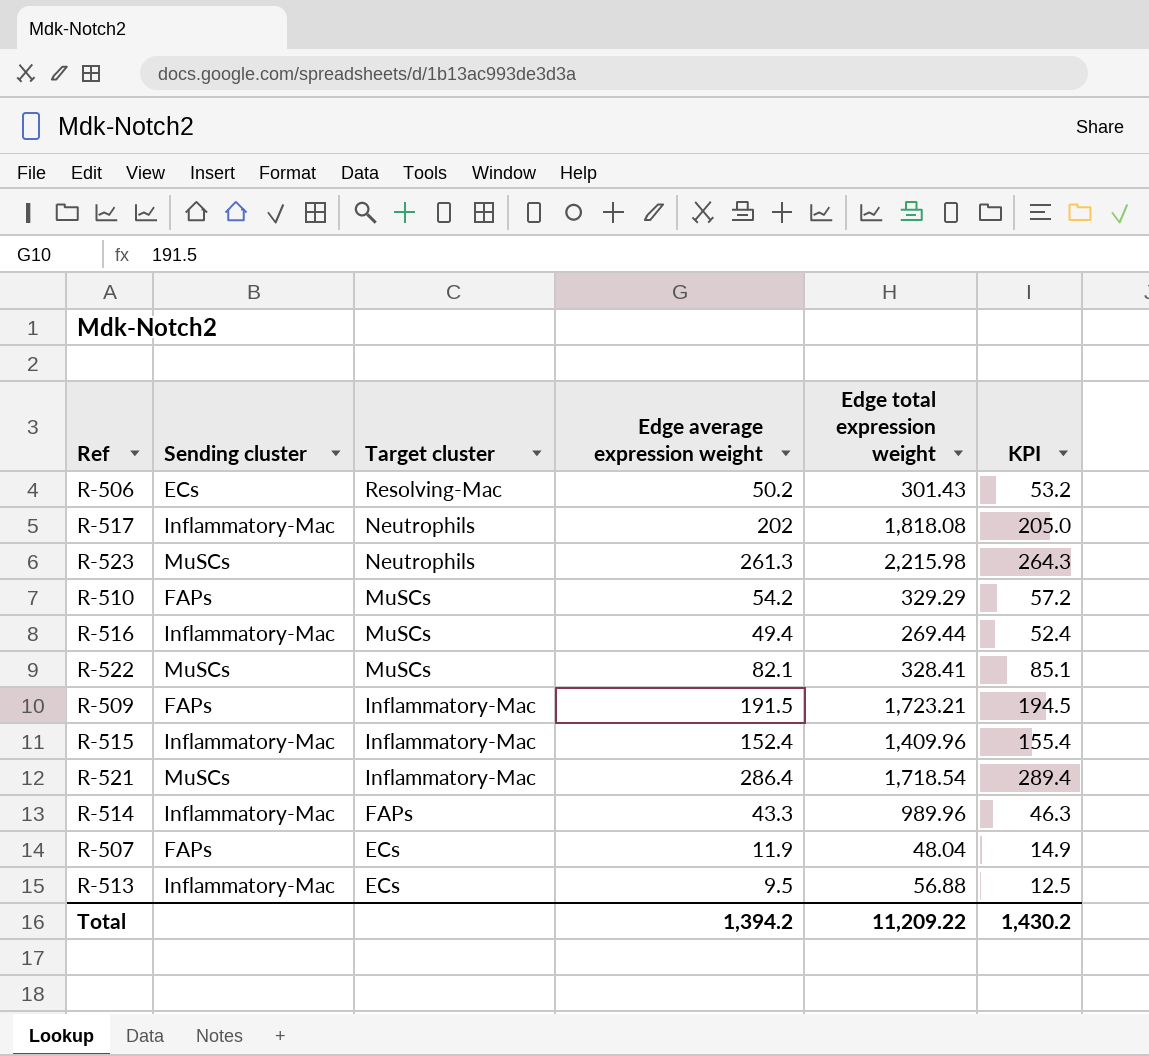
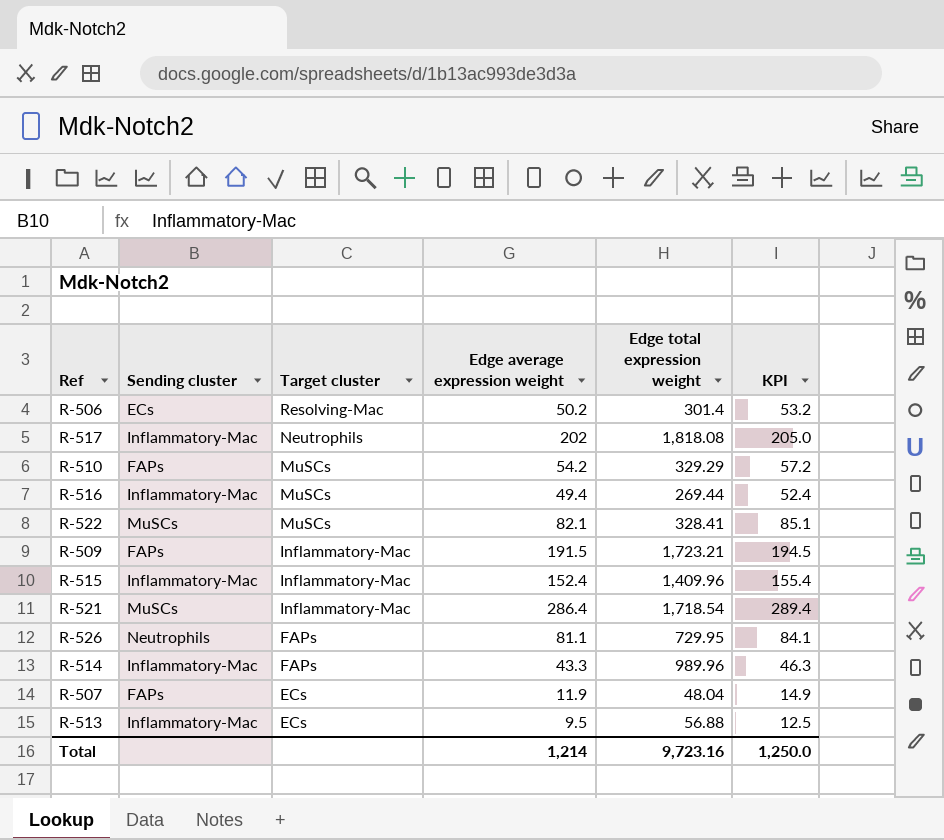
row R-523: MuSCs | Neutrophils | 261.3 | 2,215.98 | 264.3 -> none
R-506 | Edge total expression weight: 301.43 -> 301.4
row R-526: none -> Neutrophils | FAPs | 81.1 | 729.95 | 84.1
Total | Edge average expression weight: 1,394.2 -> 1,214
Total | Edge total expression weight: 11,209.22 -> 9,723.16
Total | KPI: 1,430.2 -> 1,250.0

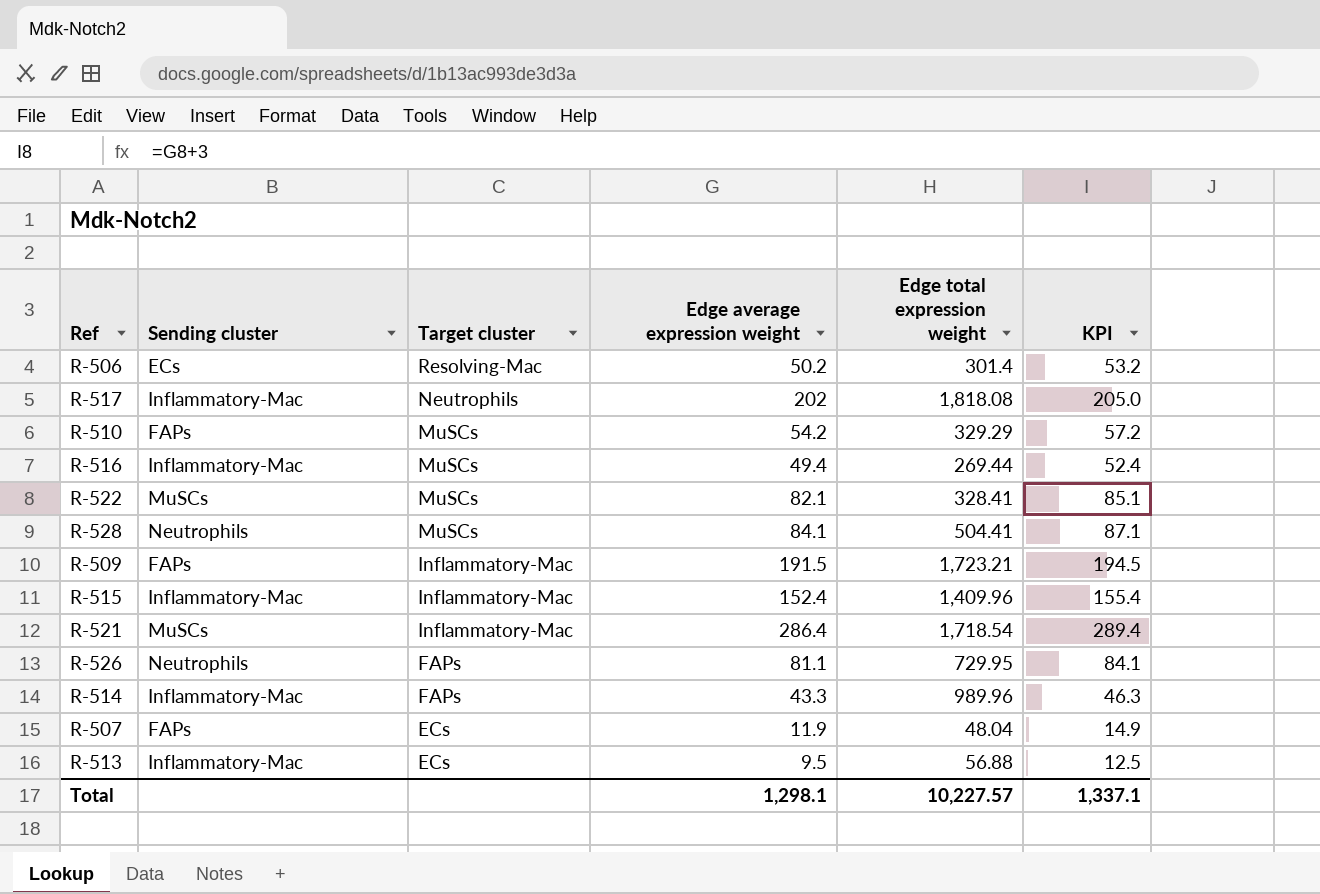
row R-528: none -> Neutrophils | MuSCs | 84.1 | 504.41 | 87.1
Total | Edge average expression weight: 1,214 -> 1,298.1
Total | Edge total expression weight: 9,723.16 -> 10,227.57
Total | KPI: 1,250.0 -> 1,337.1

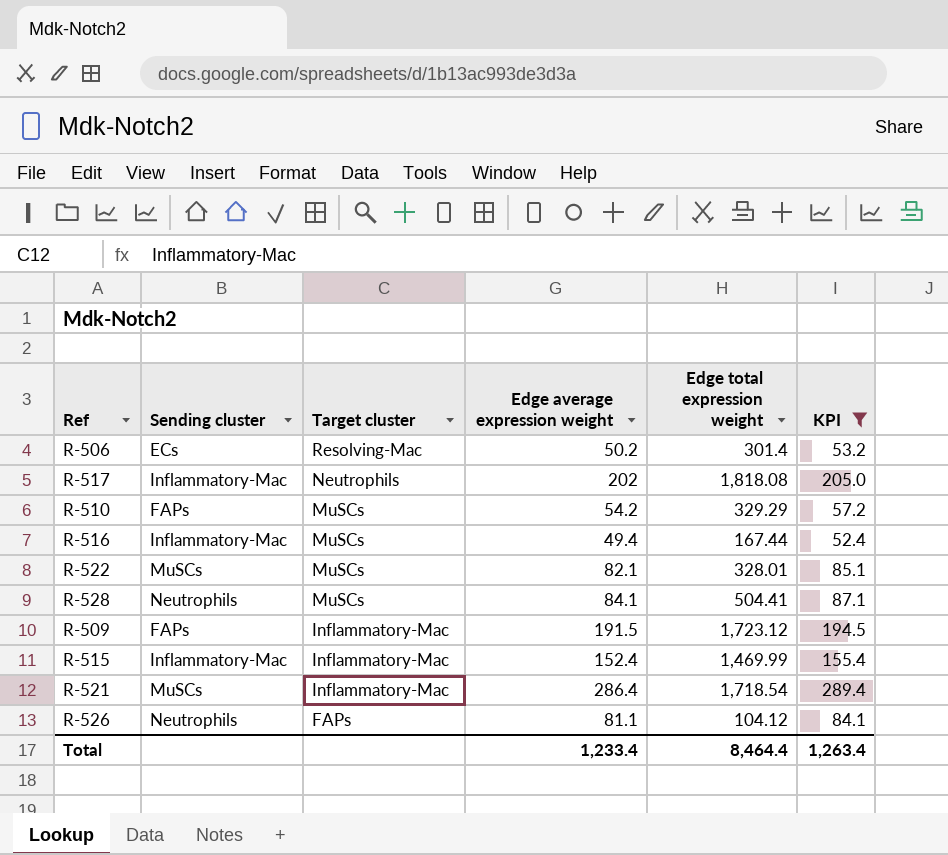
filter: none -> KPI >= 52.4
R-516 | Edge total expression weight: 269.44 -> 167.44
R-522 | Edge total expression weight: 328.41 -> 328.01
R-509 | Edge total expression weight: 1,723.21 -> 1,723.12
R-515 | Edge total expression weight: 1,409.96 -> 1,469.99
R-526 | Edge total expression weight: 729.95 -> 104.12
Total | Edge average expression weight: 1,298.1 -> 1,233.4
Total | Edge total expression weight: 10,227.57 -> 8,464.4
Total | KPI: 1,337.1 -> 1,263.4

